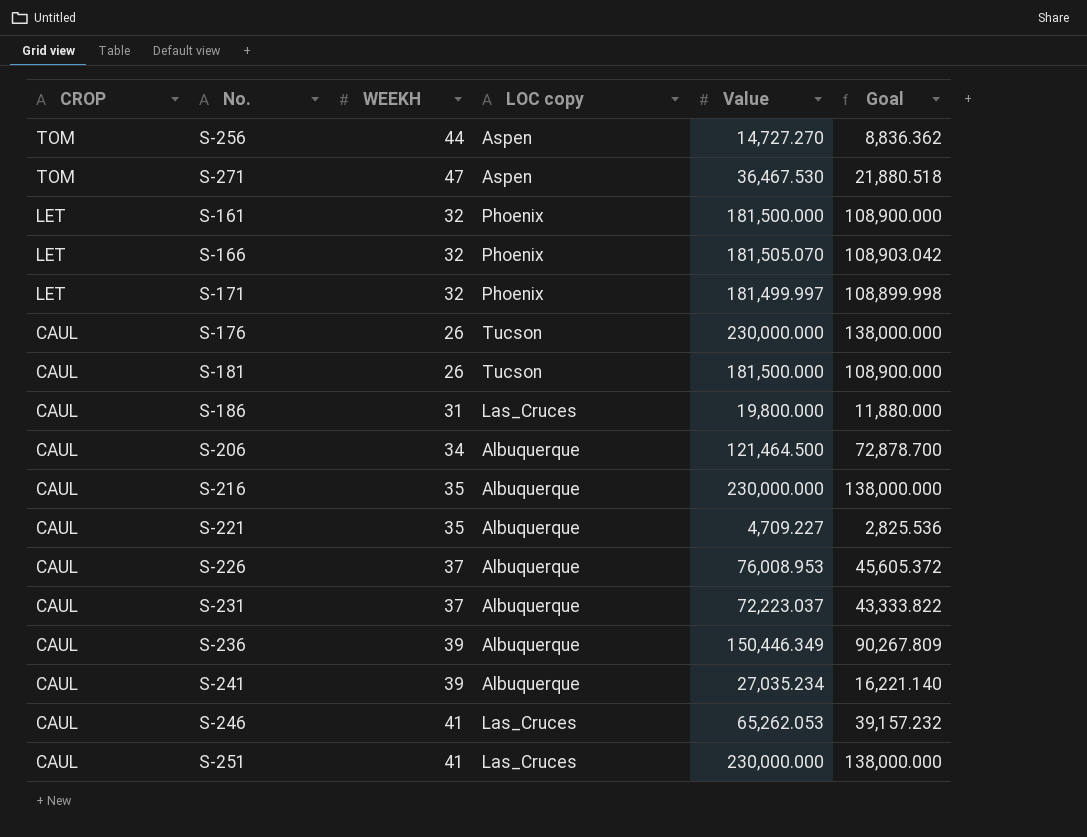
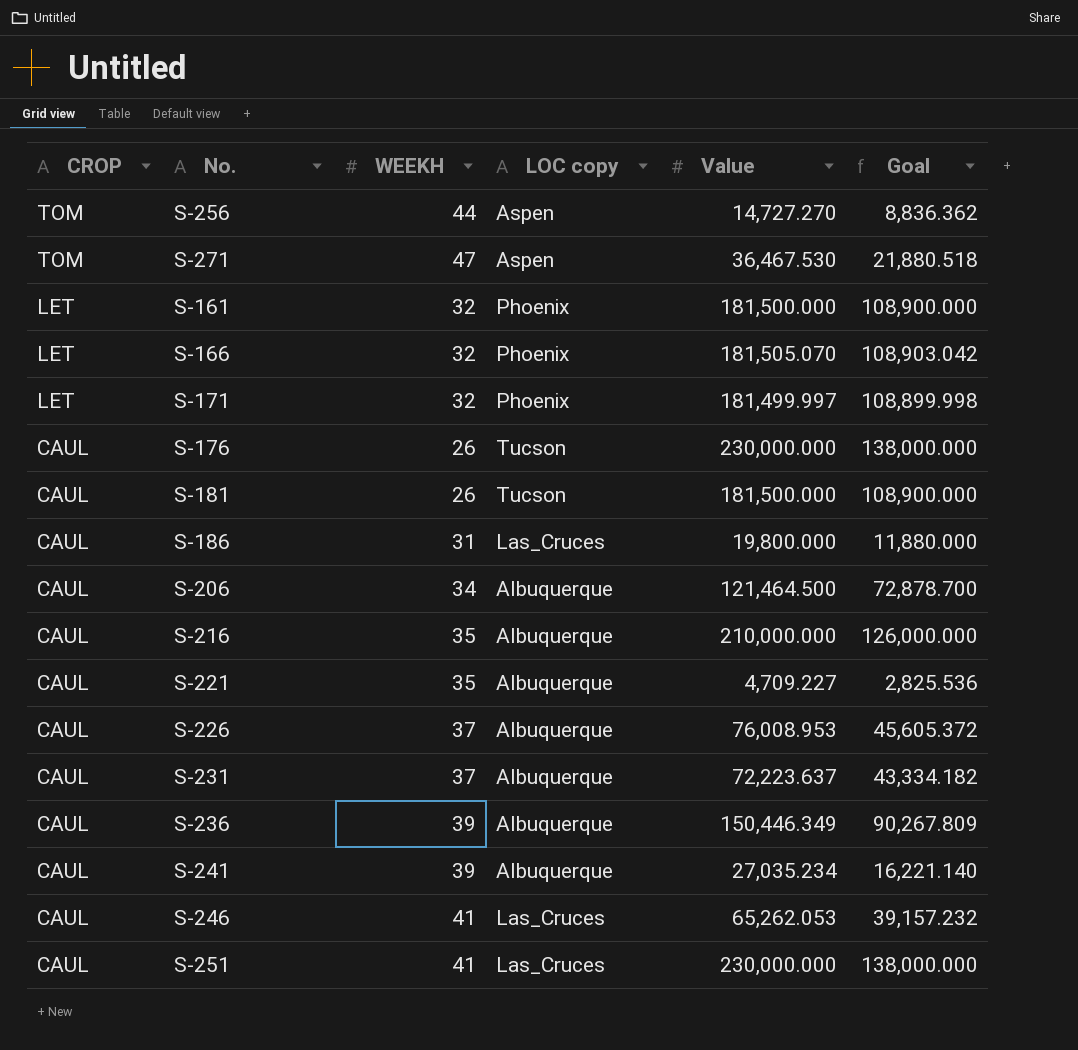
S-216 | Value: 230,000.000 -> 210,000.000
S-216 | Goal: 138,000.000 -> 126,000.000
S-231 | Value: 72,223.037 -> 72,223.637
S-231 | Goal: 43,333.822 -> 43,334.182

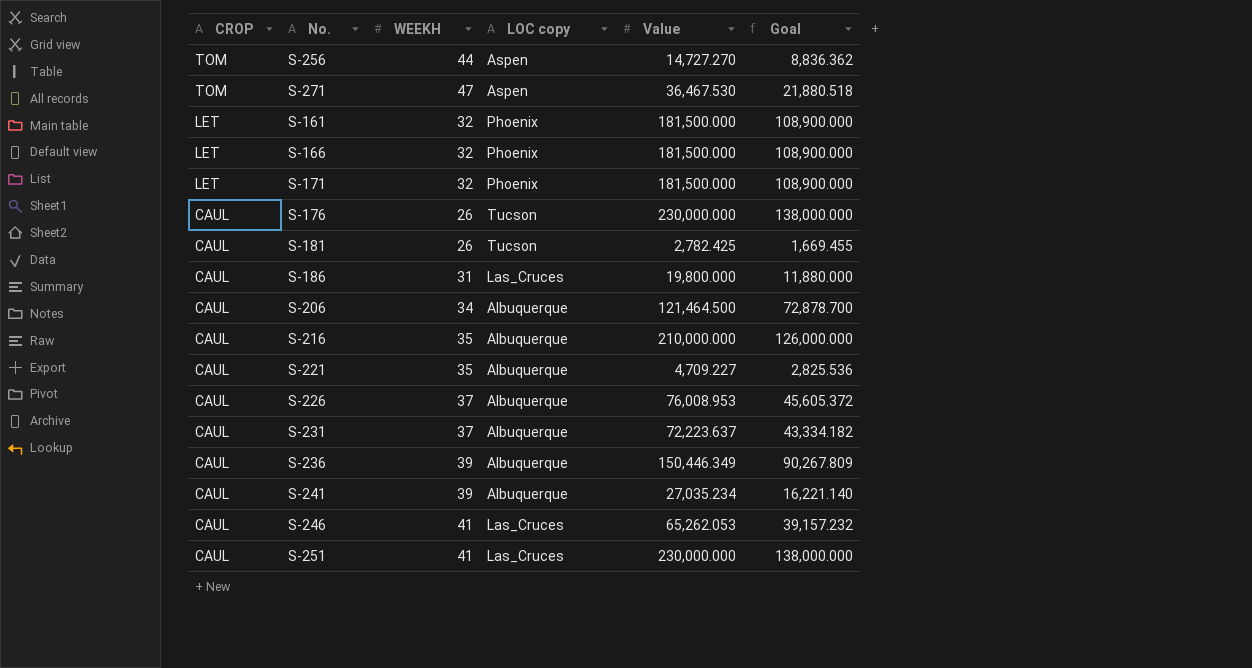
S-166 | Value: 181,505.070 -> 181,500.000
S-166 | Goal: 108,903.042 -> 108,900.000
S-171 | Value: 181,499.997 -> 181,500.000
S-171 | Goal: 108,899.998 -> 108,900.000
S-181 | Value: 181,500.000 -> 2,782.425
S-181 | Goal: 108,900.000 -> 1,669.455

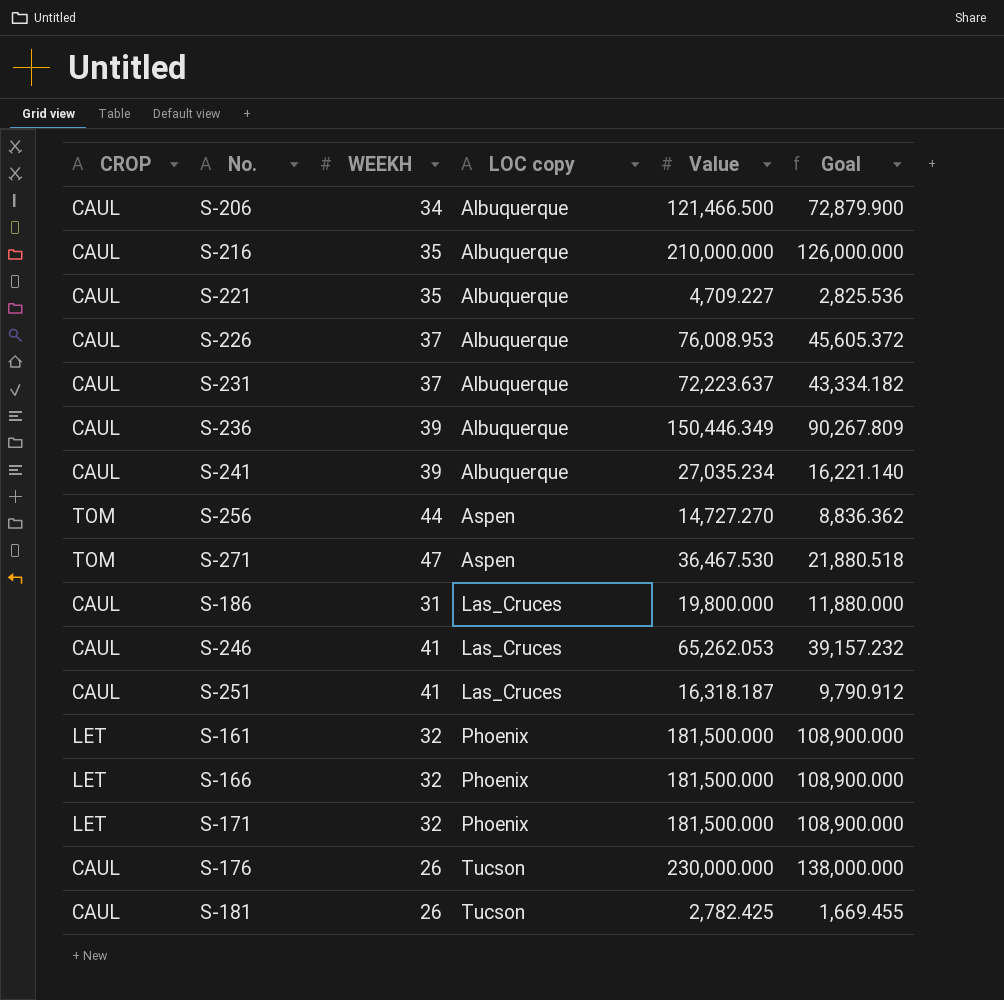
row order: CROP descending -> LOC copy ascending
S-206 | Value: 121,464.500 -> 121,466.500
S-206 | Goal: 72,878.700 -> 72,879.900
S-251 | Value: 230,000.000 -> 16,318.187
S-251 | Goal: 138,000.000 -> 9,790.912

